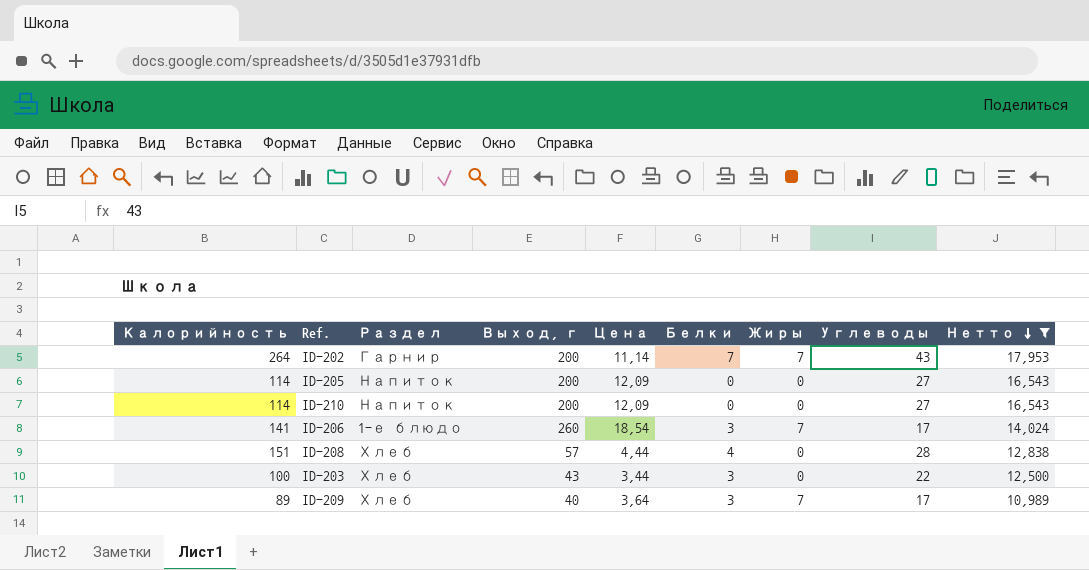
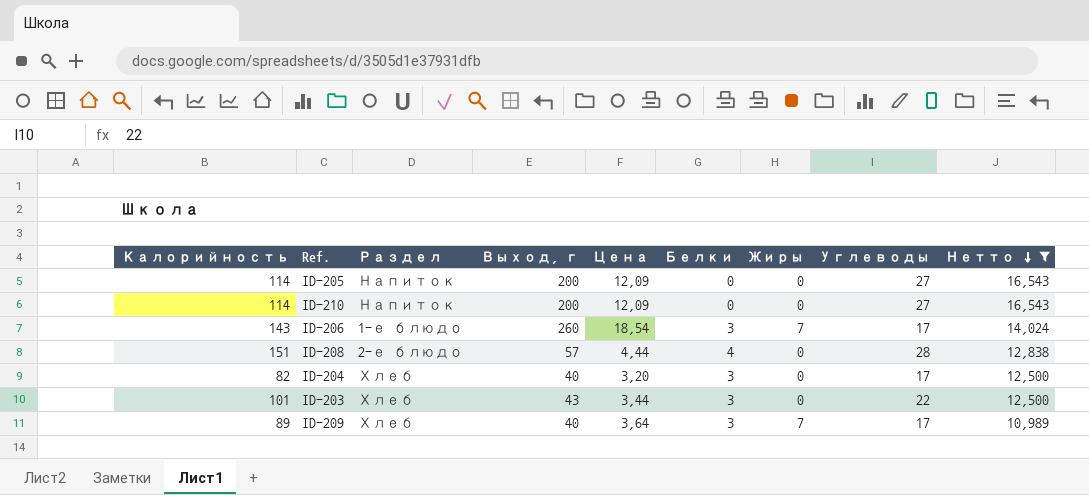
row ID-202: 264 | Гарнир | 200 | 11,14 | 7 | 7 | 43 | 17,953 -> none
ID-206 | Калорийность: 141 -> 143
ID-208 | Раздел: Хлеб -> 2-е блюдо
row ID-204: none -> 82 | Хлеб | 40 | 3,20 | 3 | 0 | 17 | 12,500
ID-203 | Калорийность: 100 -> 101

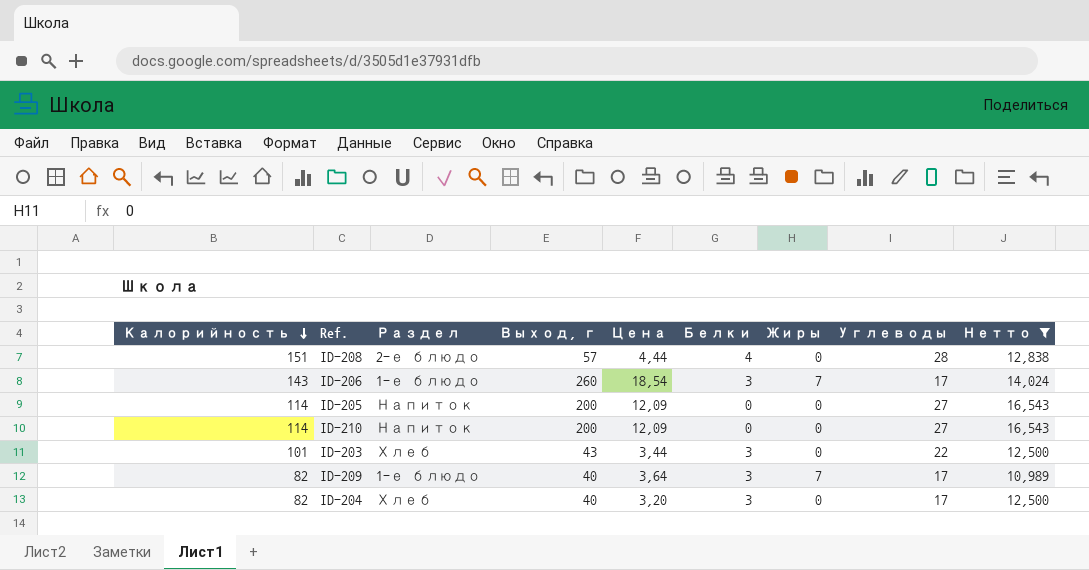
row order: Нетто descending -> Калорийность descending
ID-209 | Калорийность: 89 -> 82
ID-209 | Раздел: Хлеб -> 1-е блюдо

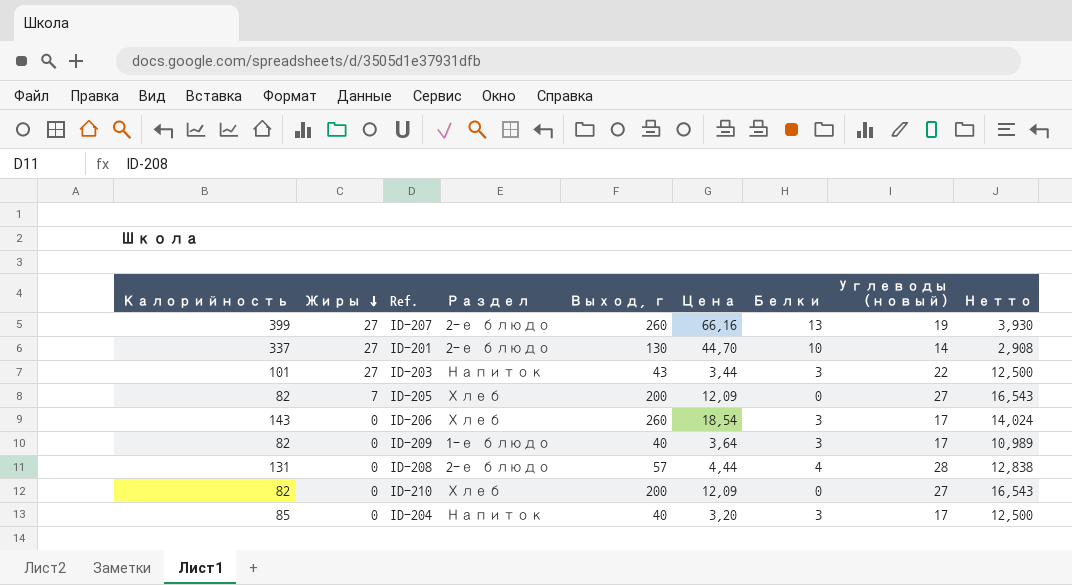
filter: Нетто >= 10,989 -> none
row order: Калорийность descending -> Жиры descending
column Жиры | position: 7 -> 2
column name: Углеводы -> Углеводы (новый)
ID-203 | Жиры: 0 -> 27
ID-203 | Раздел: Хлеб -> Напиток
ID-205 | Калорийность: 114 -> 82
ID-205 | Жиры: 0 -> 7
ID-205 | Раздел: Напиток -> Хлеб
ID-206 | Жиры: 7 -> 0
ID-206 | Раздел: 1-е блюдо -> Хлеб
ID-209 | Жиры: 7 -> 0
ID-208 | Калорийность: 151 -> 131
ID-210 | Калорийность: 114 -> 82
ID-210 | Раздел: Напиток -> Хлеб
ID-204 | Калорийность: 82 -> 85
ID-204 | Раздел: Хлеб -> Напиток

